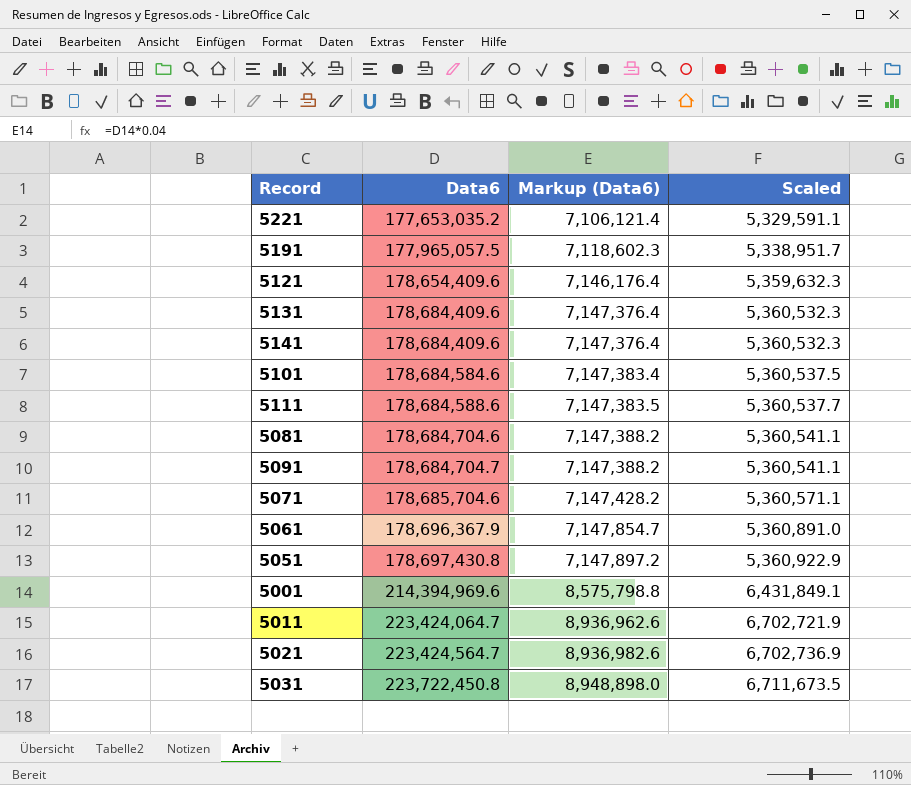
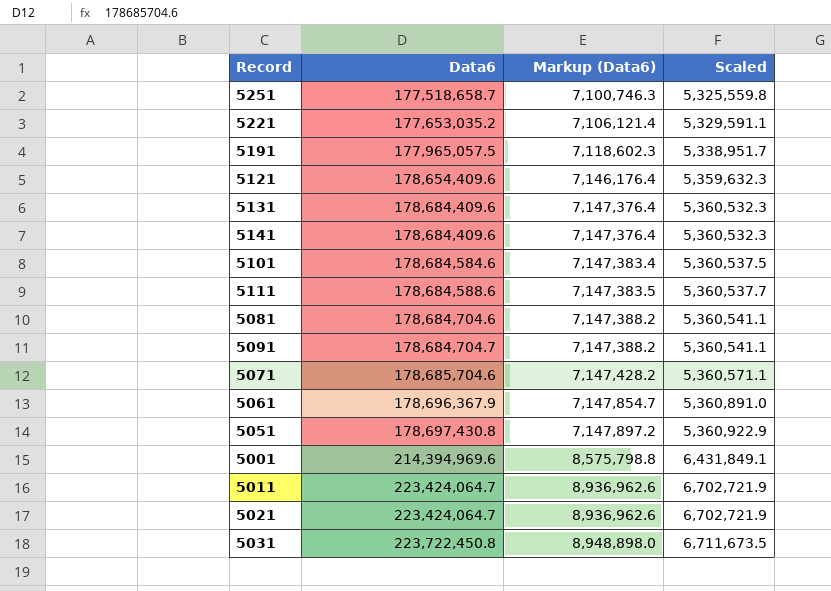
row 5251: none -> 177,518,658.7 | 7,100,746.3 | 5,325,559.8
5021 | Data6: 223,424,564.7 -> 223,424,064.7
5021 | Markup (Data6): 8,936,982.6 -> 8,936,962.6
5021 | Scaled: 6,702,736.9 -> 6,702,721.9

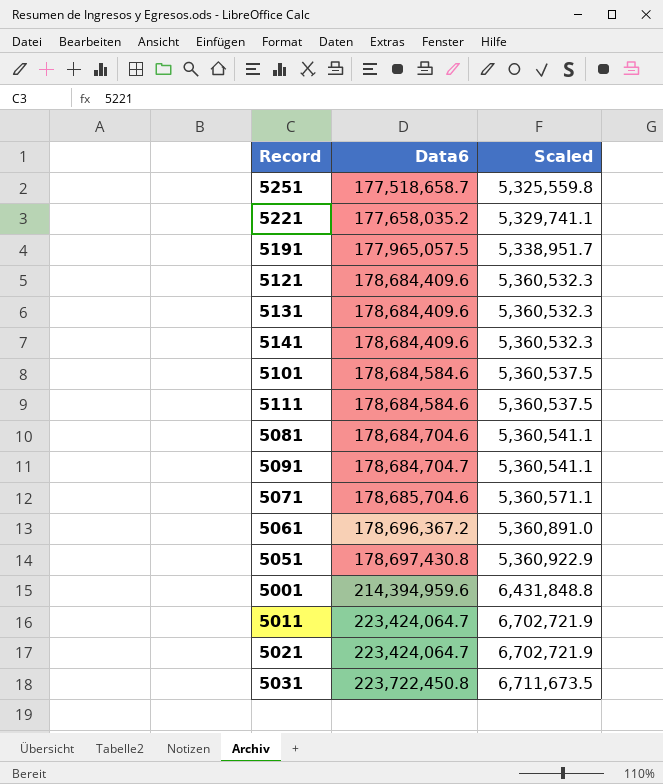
column Markup (Data6) | formula: [Data6] * 0.04 -> none
5221 | Data6: 177,653,035.2 -> 177,658,035.2
5221 | Scaled: 5,329,591.1 -> 5,329,741.1
5121 | Data6: 178,654,409.6 -> 178,684,409.6
5121 | Scaled: 5,359,632.3 -> 5,360,532.3
5111 | Data6: 178,684,588.6 -> 178,684,584.6
5111 | Scaled: 5,360,537.7 -> 5,360,537.5
5061 | Data6: 178,696,367.9 -> 178,696,367.2
5001 | Data6: 214,394,969.6 -> 214,394,959.6
5001 | Scaled: 6,431,849.1 -> 6,431,848.8

